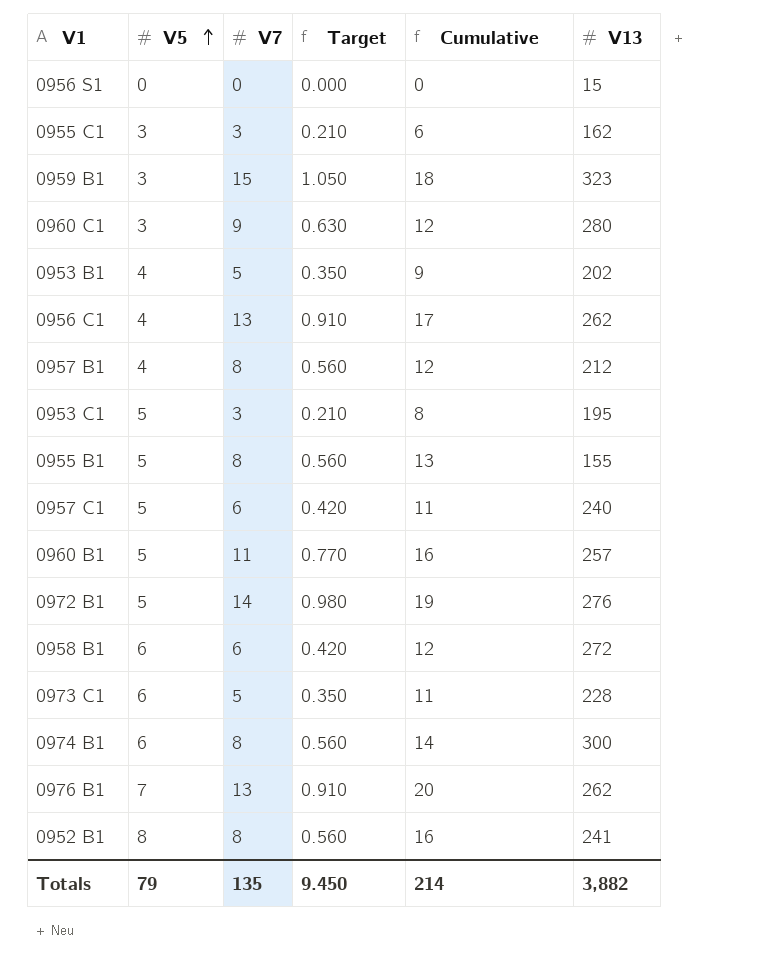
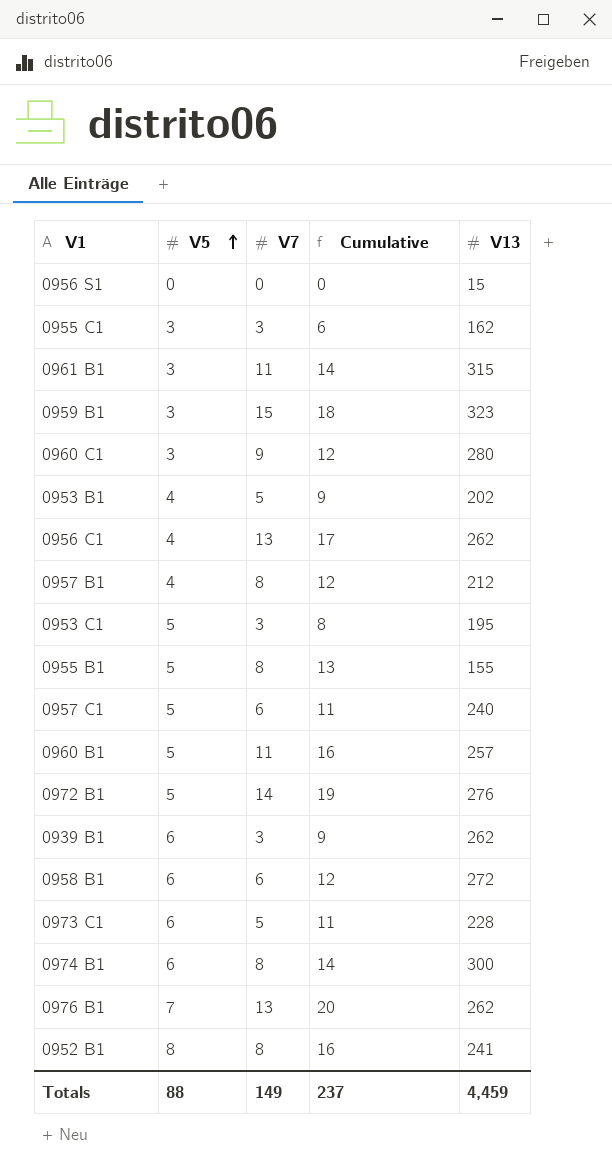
column Target | formula: [V7] * 0.07 -> none
row 0961 B1: none -> 3 | 11 | 14 | 315
row 0939 B1: none -> 6 | 3 | 9 | 262
Totals | V5: 79 -> 88
Totals | V7: 135 -> 149
Totals | Cumulative: 214 -> 237
Totals | V13: 3,882 -> 4,459

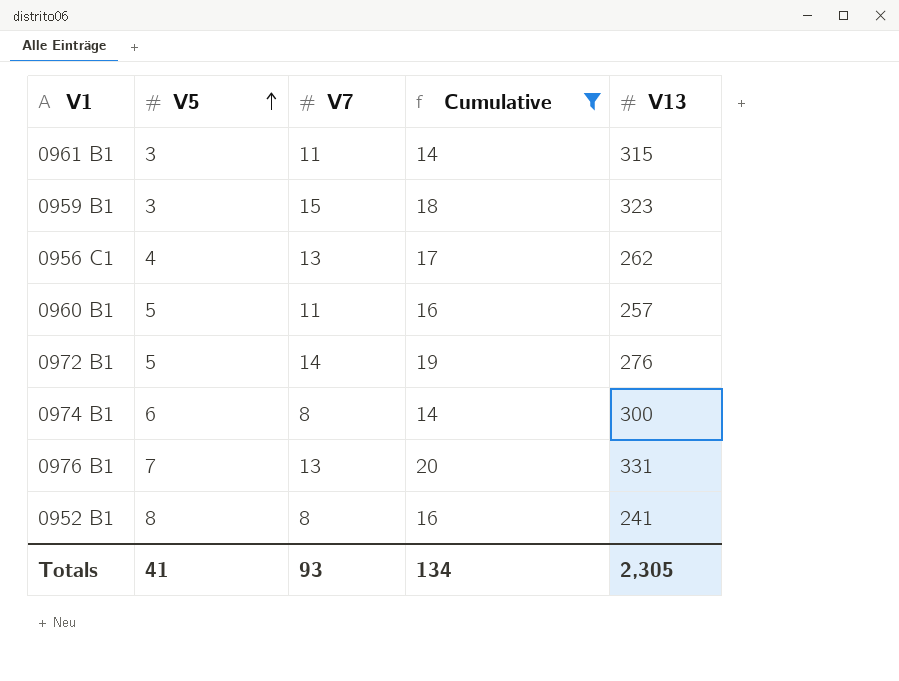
filter: none -> Cumulative >= 14
0976 B1 | V13: 262 -> 331
Totals | V5: 88 -> 41
Totals | V7: 149 -> 93
Totals | Cumulative: 237 -> 134
Totals | V13: 4,459 -> 2,305

